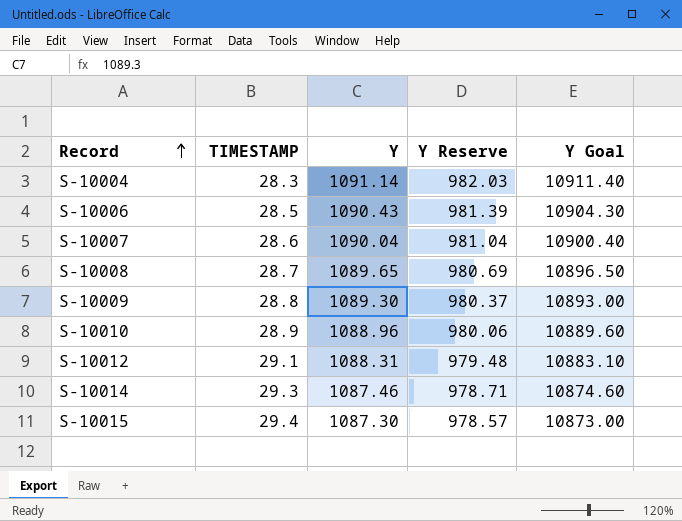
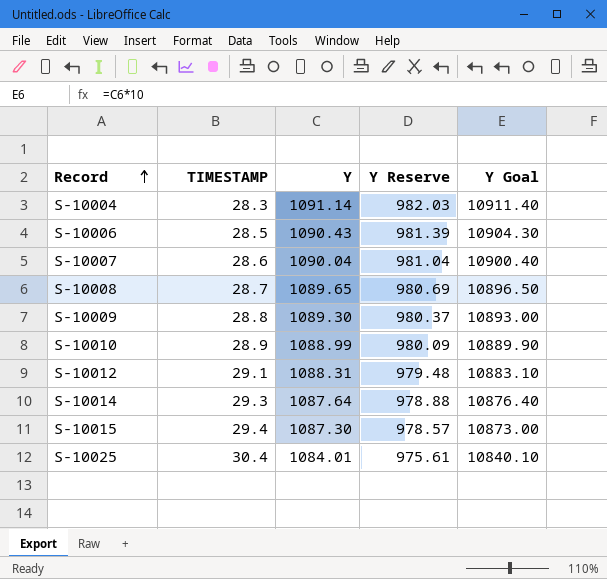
S-10010 | Y: 1088.96 -> 1088.99
S-10010 | Y Reserve: 980.06 -> 980.09
S-10010 | Y Goal: 10889.60 -> 10889.90
S-10014 | Y: 1087.46 -> 1087.64
S-10014 | Y Reserve: 978.71 -> 978.88
S-10014 | Y Goal: 10874.60 -> 10876.40
row S-10025: none -> 30.4 | 1084.01 | 975.61 | 10840.10

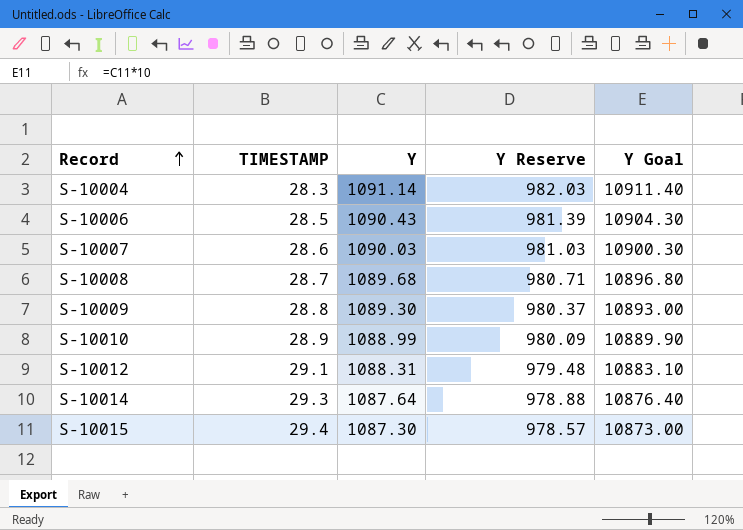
row S-10025: 30.4 | 1084.01 | 975.61 | 10840.10 -> none
S-10007 | Y: 1090.04 -> 1090.03
S-10007 | Y Reserve: 981.04 -> 981.03
S-10007 | Y Goal: 10900.40 -> 10900.30
S-10008 | Y: 1089.65 -> 1089.68
S-10008 | Y Reserve: 980.69 -> 980.71
S-10008 | Y Goal: 10896.50 -> 10896.80

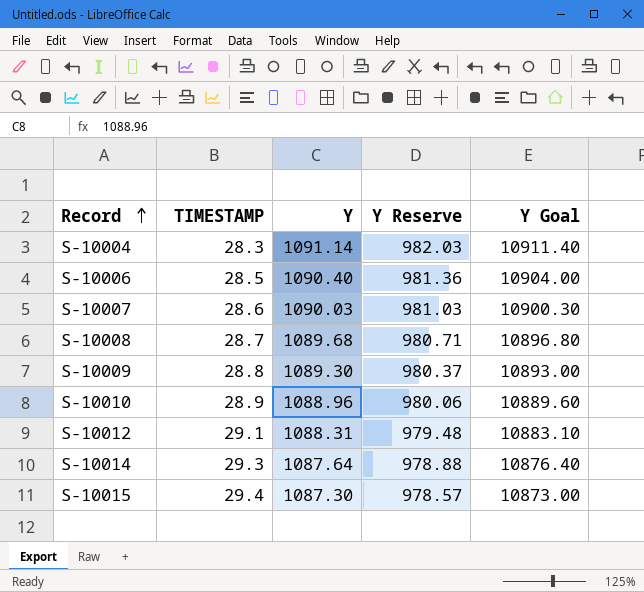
S-10006 | Y: 1090.43 -> 1090.40
S-10006 | Y Reserve: 981.39 -> 981.36
S-10006 | Y Goal: 10904.30 -> 10904.00
S-10010 | Y: 1088.99 -> 1088.96
S-10010 | Y Reserve: 980.09 -> 980.06
S-10010 | Y Goal: 10889.90 -> 10889.60

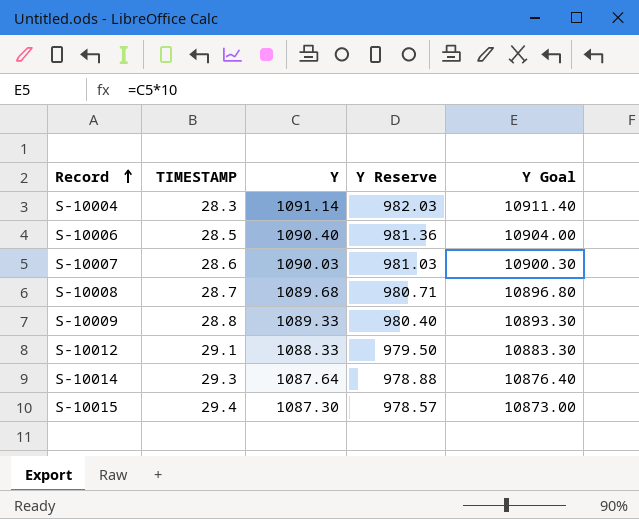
row S-10010: 28.9 | 1088.96 | 980.06 | 10889.60 -> none
S-10009 | Y: 1089.30 -> 1089.33
S-10009 | Y Reserve: 980.37 -> 980.40
S-10009 | Y Goal: 10893.00 -> 10893.30
S-10012 | Y: 1088.31 -> 1088.33
S-10012 | Y Reserve: 979.48 -> 979.50
S-10012 | Y Goal: 10883.10 -> 10883.30

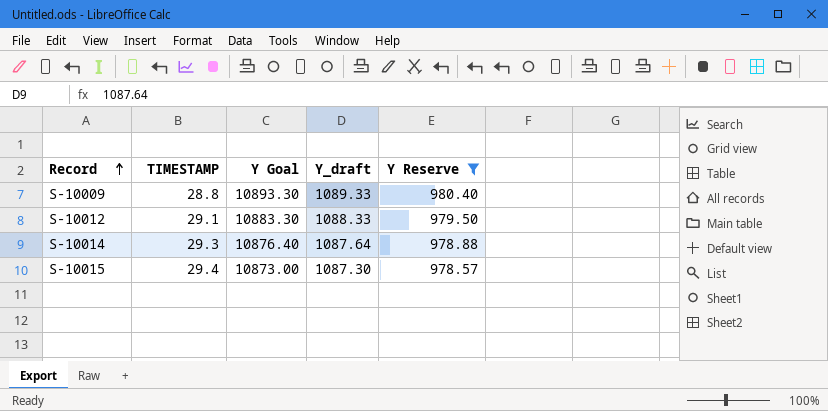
filter: none -> Y Reserve <= 980.40
column Y Goal | position: 5 -> 3
column name: Y -> Y_draft

